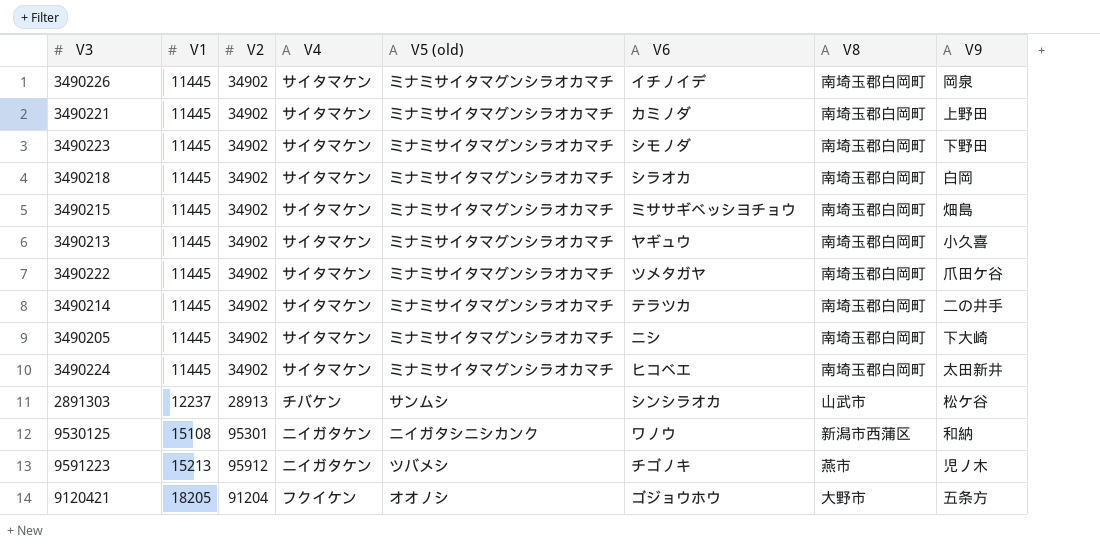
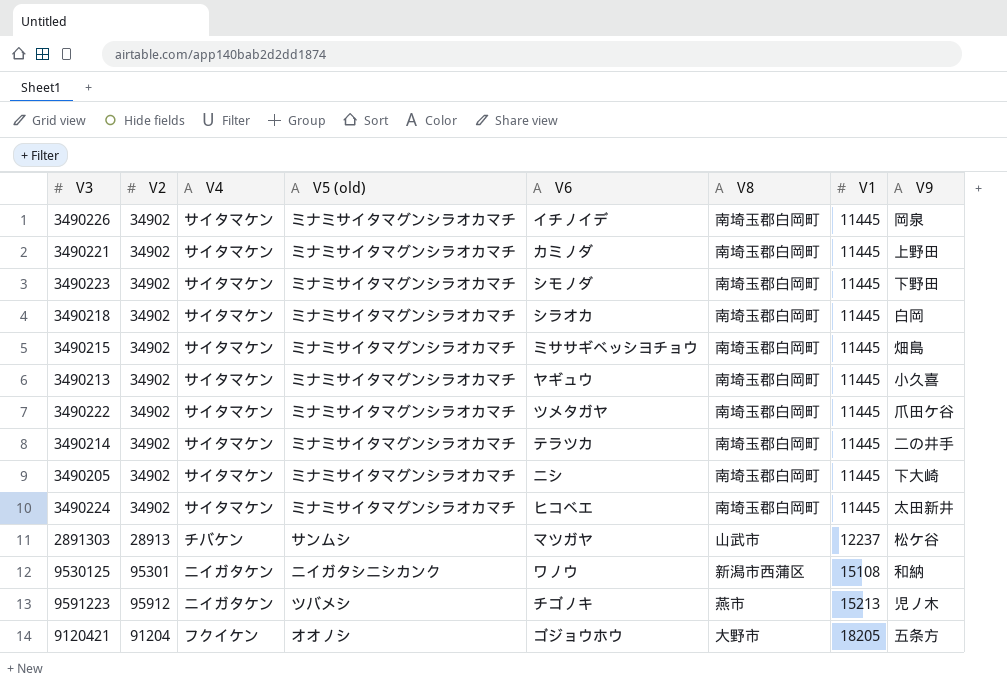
column V1 | position: 2 -> 7
2891303 | V6: シンシラオカ -> マツガヤ

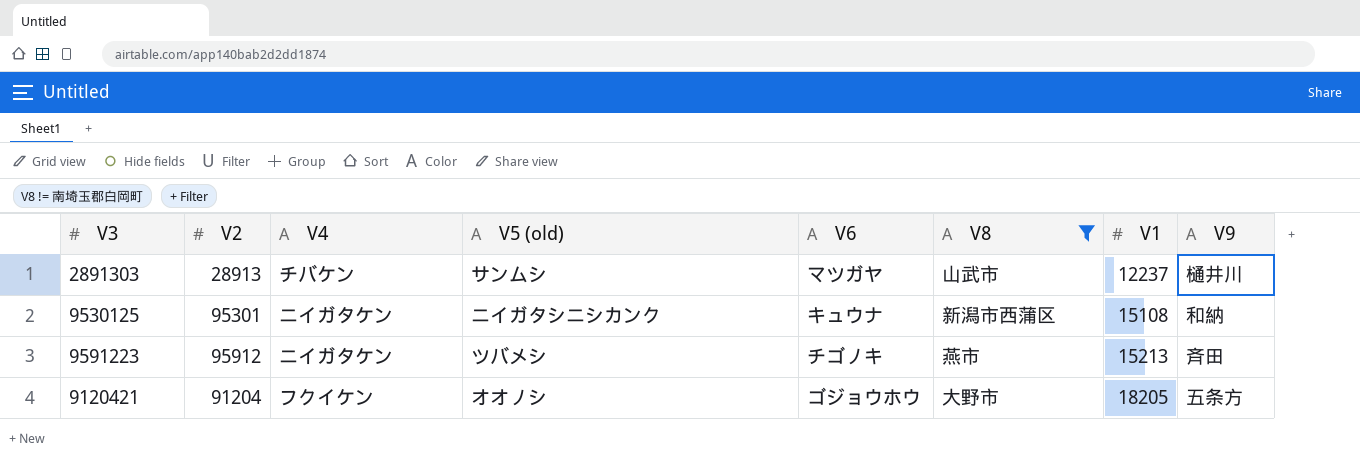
filter: none -> V8 != 南埼玉郡白岡町
2891303 | V9: 松ケ谷 -> 樋井川
9530125 | V6: ワノウ -> キュウナ
9591223 | V9: 児ノ木 -> 斉田

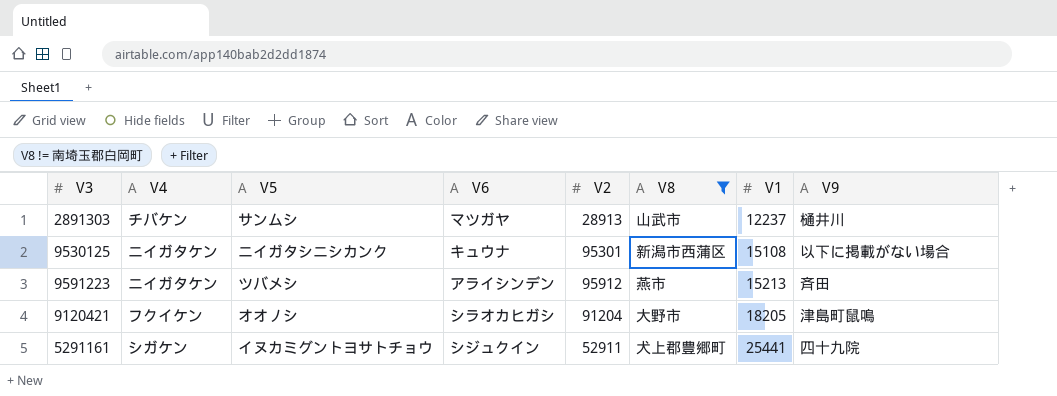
column name: V5 (old) -> V5
column V2 | position: 2 -> 5
9530125 | V9: 和納 -> 以下に掲載がない場合
9591223 | V6: チゴノキ -> アライシンデン
9120421 | V6: ゴジョウホウ -> シラオカヒガシ
9120421 | V9: 五条方 -> 津島町鼠鳴
row 5291161: none -> シガケン | イヌカミグントヨサトチョウ | シジュクイン | 52911 | 犬上郡豊郷町 | 25441 | 四十九院

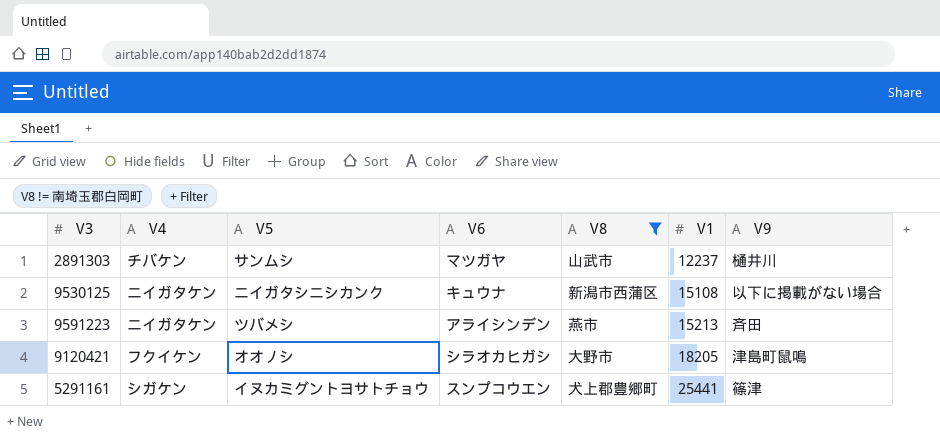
column V2 | position: 5 -> none
5291161 | V6: シジュクイン -> スンプコウエン
5291161 | V9: 四十九院 -> 篠津

